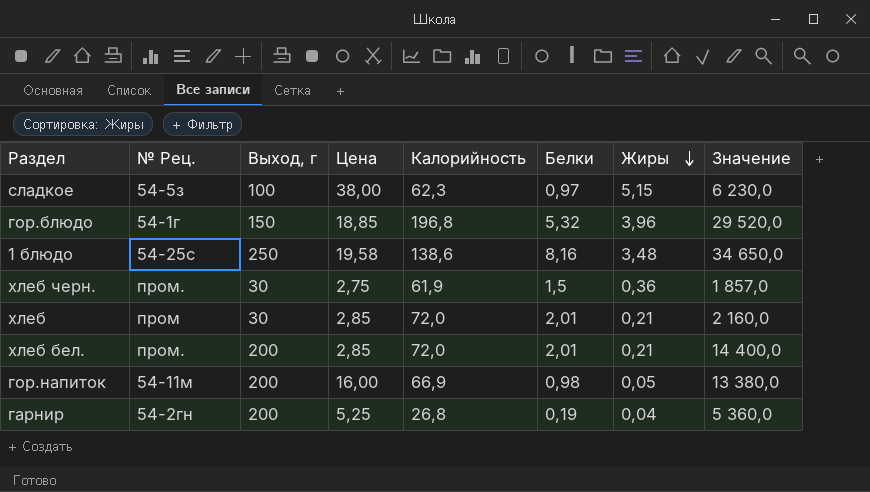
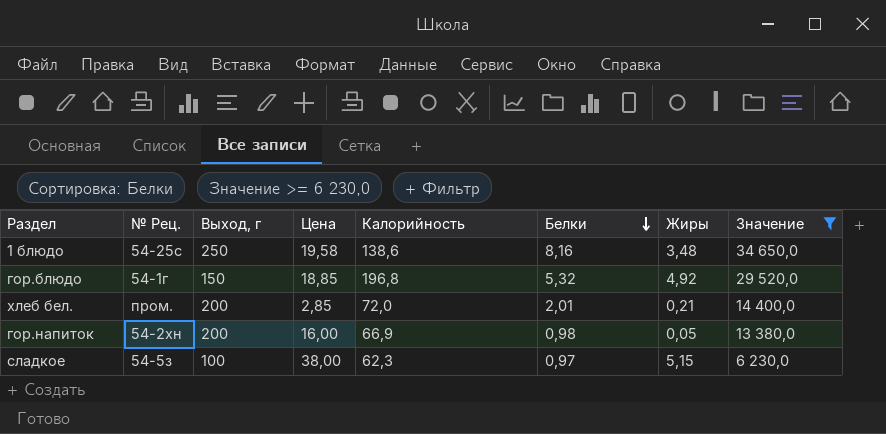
filter: none -> Значение >= 6 230,0
row order: Жиры descending -> Белки descending
гор.блюдо | Жиры: 3,96 -> 4,92
гор.напиток | № Рец.: 54-11м -> 54-2хн

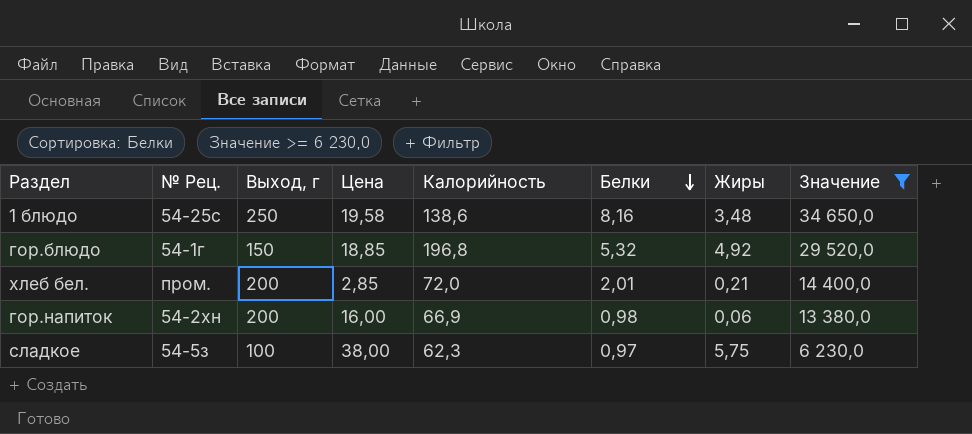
гор.напиток | Жиры: 0,05 -> 0,06
сладкое | Жиры: 5,15 -> 5,75

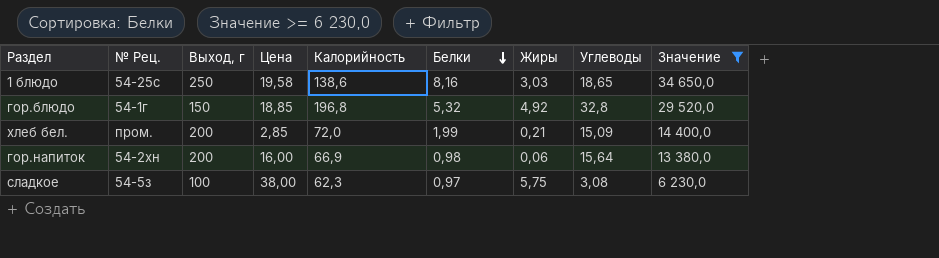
column Углеводы | position: none -> 8
1 блюдо | Жиры: 3,48 -> 3,03
хлеб бел. | Белки: 2,01 -> 1,99

